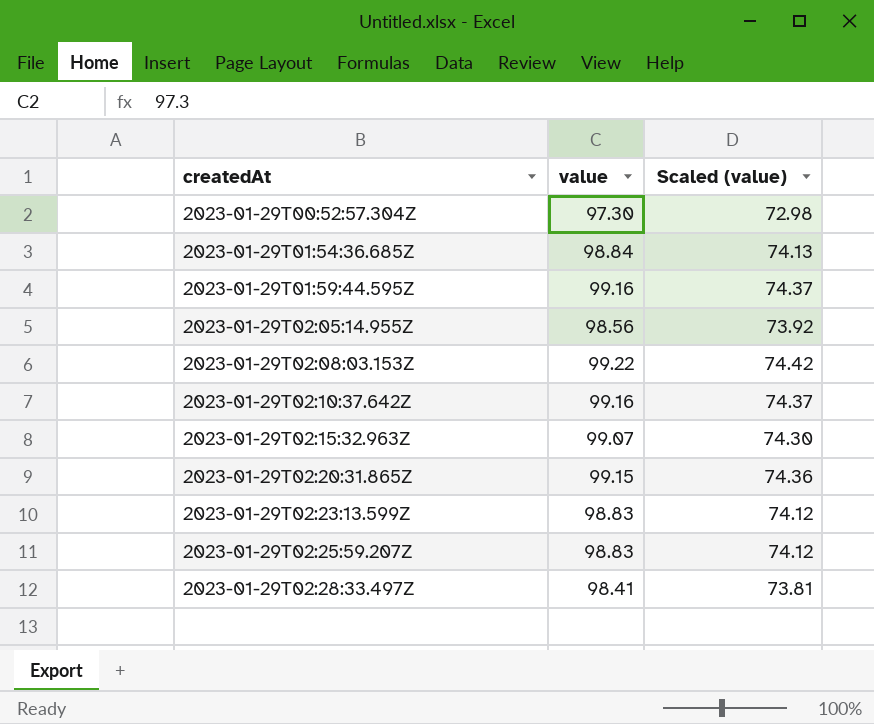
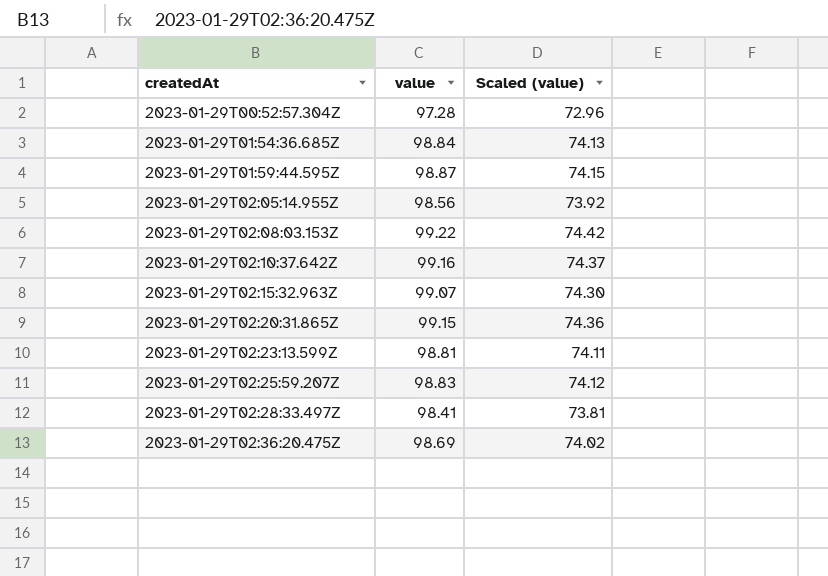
2023-01-29T00:52:57.304Z | value: 97.30 -> 97.28
2023-01-29T00:52:57.304Z | Scaled (value): 72.98 -> 72.96
2023-01-29T01:59:44.595Z | value: 99.16 -> 98.87
2023-01-29T01:59:44.595Z | Scaled (value): 74.37 -> 74.15
2023-01-29T02:23:13.599Z | value: 98.83 -> 98.81
2023-01-29T02:23:13.599Z | Scaled (value): 74.12 -> 74.11
row 2023-01-29T02:36:20.475Z: none -> 98.69 | 74.02

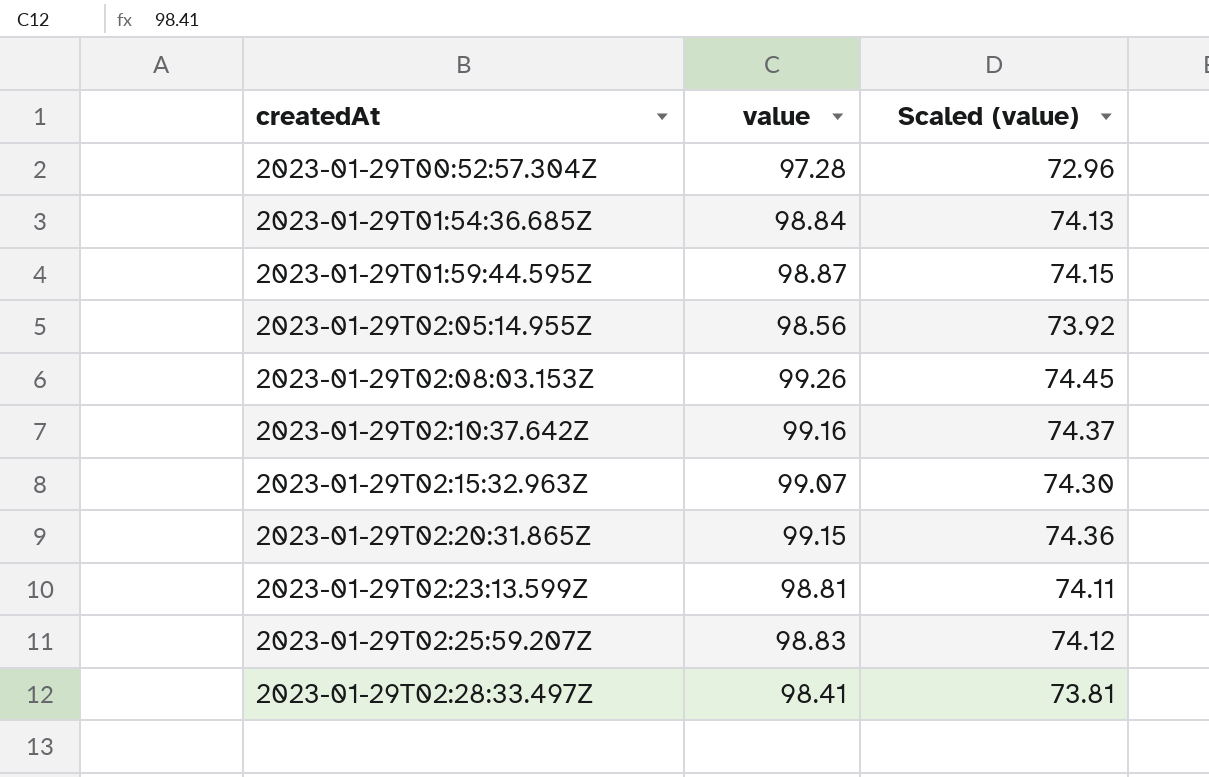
row 2023-01-29T02:36:20.475Z: 98.69 | 74.02 -> none
2023-01-29T02:08:03.153Z | value: 99.22 -> 99.26
2023-01-29T02:08:03.153Z | Scaled (value): 74.42 -> 74.45

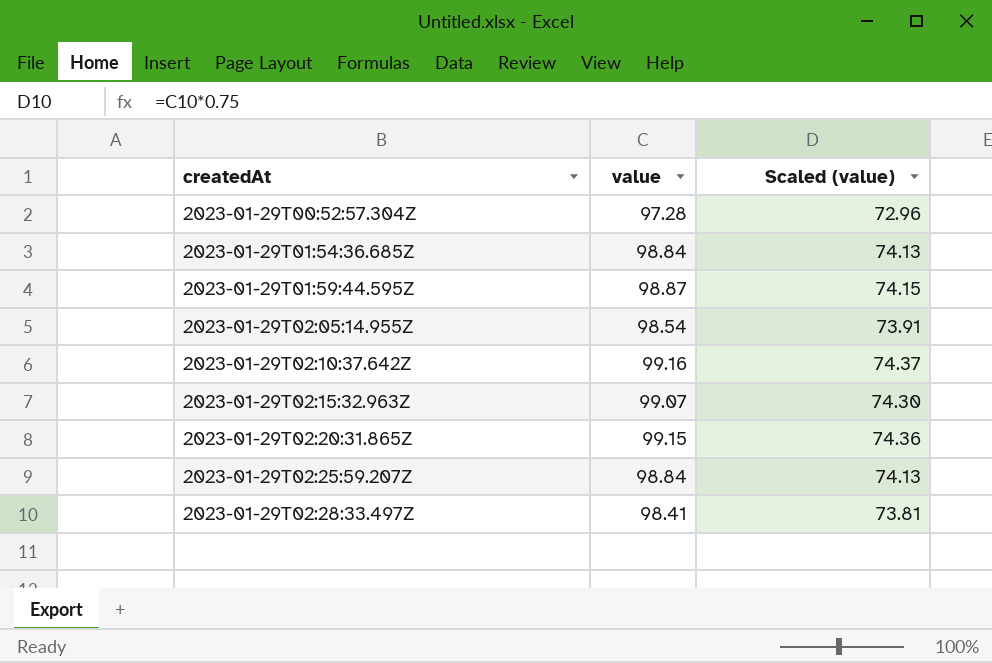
row 2023-01-29T02:08:03.153Z: 99.26 | 74.45 -> none
row 2023-01-29T02:23:13.599Z: 98.81 | 74.11 -> none
2023-01-29T02:05:14.955Z | value: 98.56 -> 98.54
2023-01-29T02:05:14.955Z | Scaled (value): 73.92 -> 73.91
2023-01-29T02:25:59.207Z | value: 98.83 -> 98.84
2023-01-29T02:25:59.207Z | Scaled (value): 74.12 -> 74.13

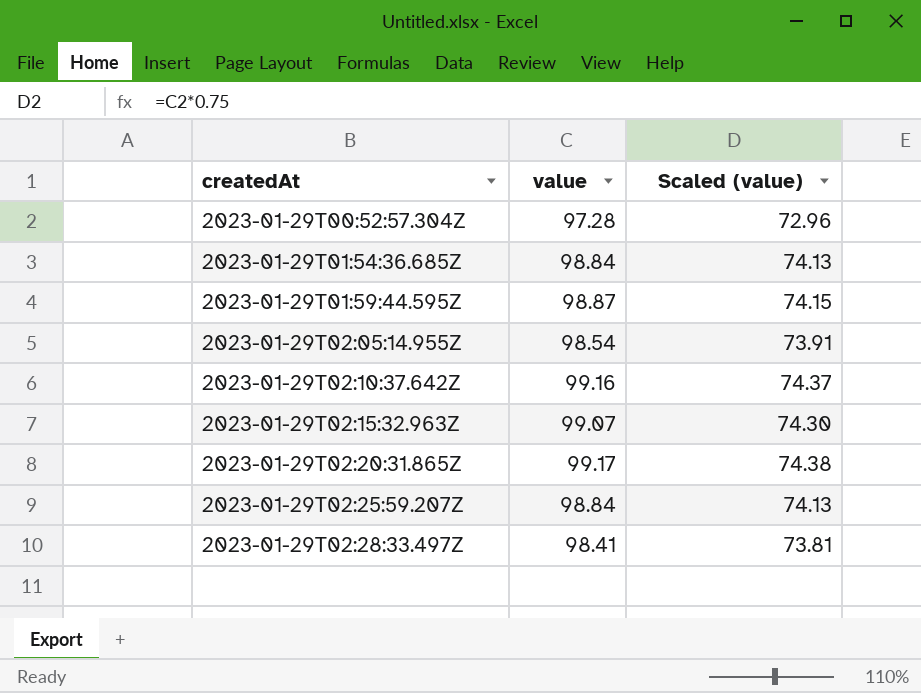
2023-01-29T02:20:31.865Z | value: 99.15 -> 99.17
2023-01-29T02:20:31.865Z | Scaled (value): 74.36 -> 74.38

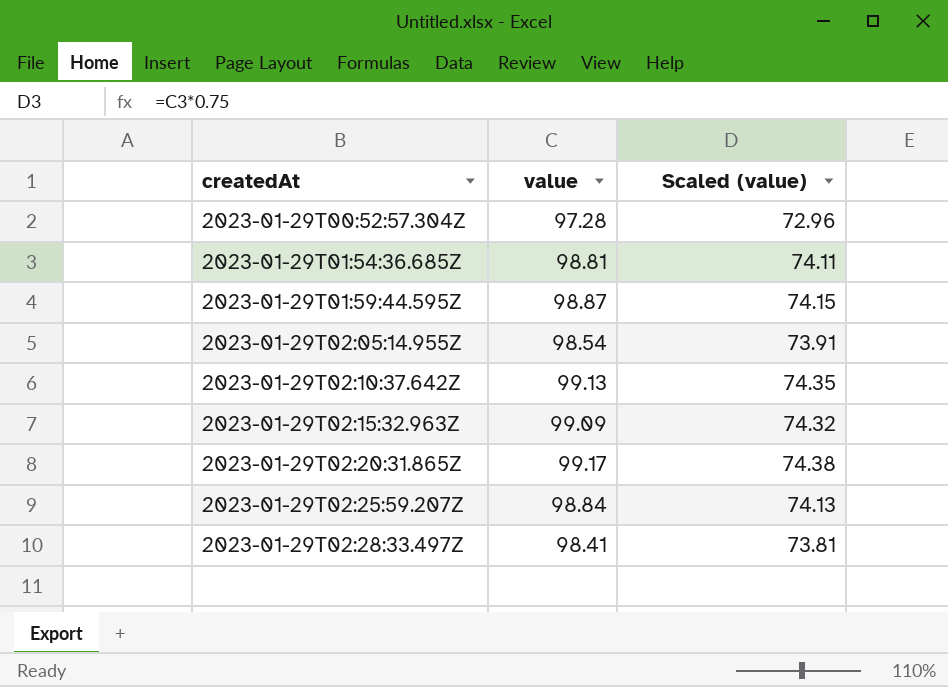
2023-01-29T01:54:36.685Z | value: 98.84 -> 98.81
2023-01-29T01:54:36.685Z | Scaled (value): 74.13 -> 74.11
2023-01-29T02:10:37.642Z | value: 99.16 -> 99.13
2023-01-29T02:10:37.642Z | Scaled (value): 74.37 -> 74.35
2023-01-29T02:15:32.963Z | value: 99.07 -> 99.09
2023-01-29T02:15:32.963Z | Scaled (value): 74.30 -> 74.32

